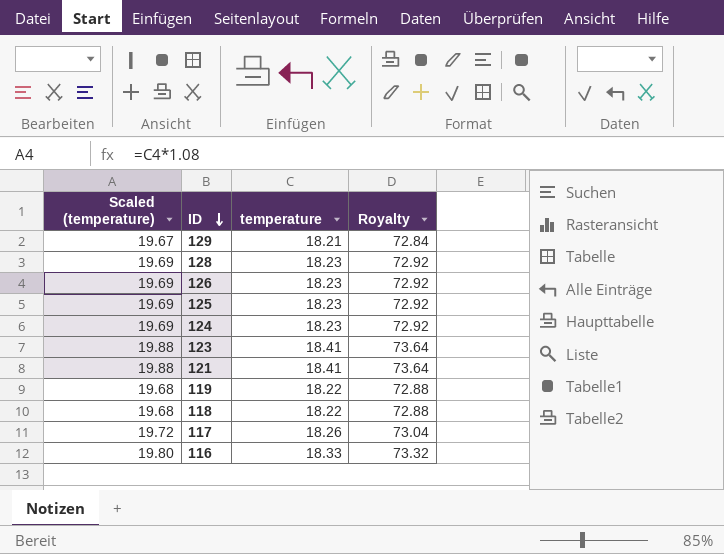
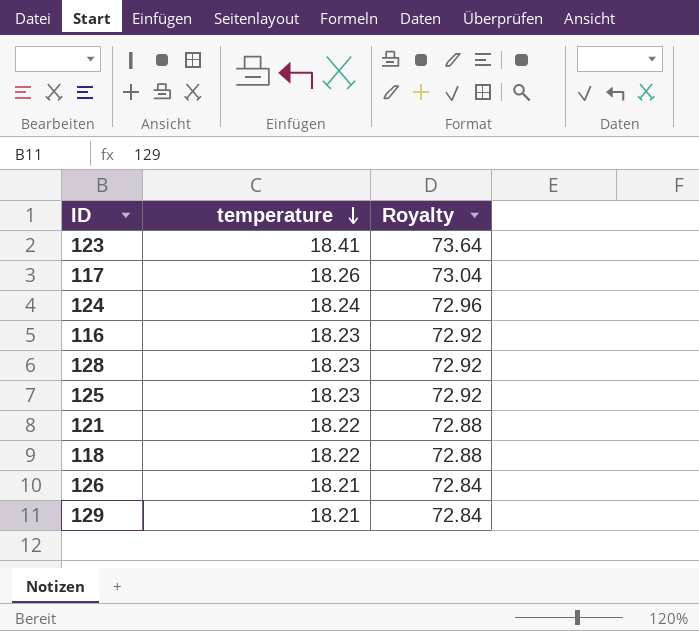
row order: ID descending -> temperature descending
column Scaled (temperature) | formula: [temperature] * 1.08 -> none
row 119: 19.68 | 18.22 | 72.88 -> none
124 | temperature: 18.23 -> 18.24
124 | Royalty: 72.92 -> 72.96
116 | temperature: 18.33 -> 18.23
116 | Royalty: 73.32 -> 72.92
121 | temperature: 18.41 -> 18.22
121 | Royalty: 73.64 -> 72.88
126 | temperature: 18.23 -> 18.21
126 | Royalty: 72.92 -> 72.84

